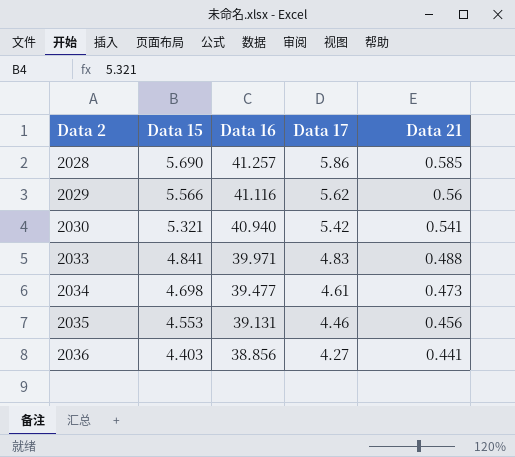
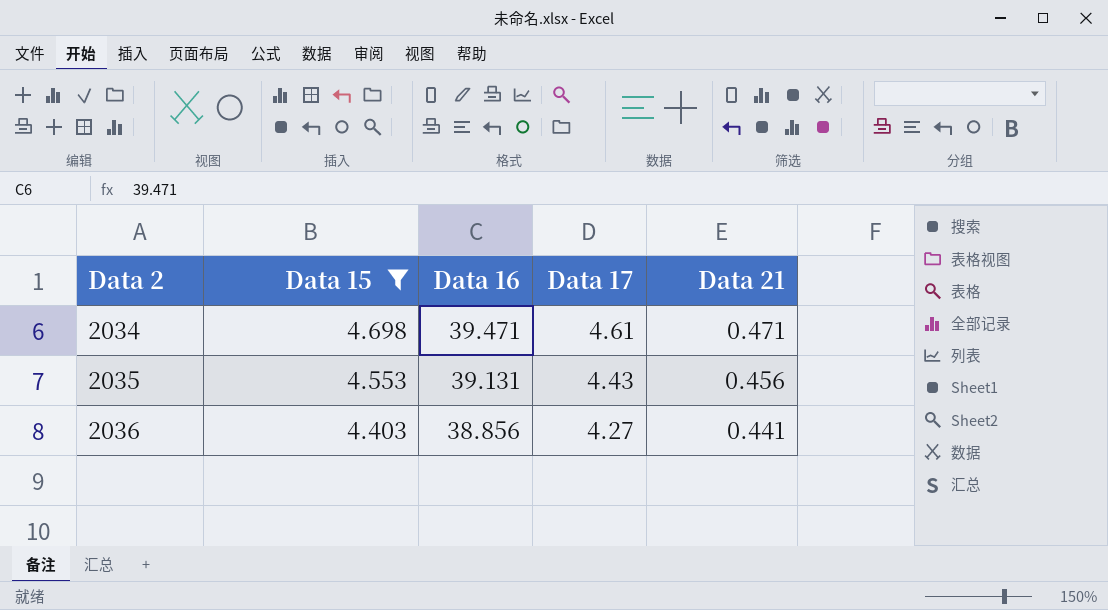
filter: none -> Data 15 <= 4.698
2034 | Data 16: 39.477 -> 39.471
2034 | Data 21: 0.473 -> 0.471
2035 | Data 17: 4.46 -> 4.43

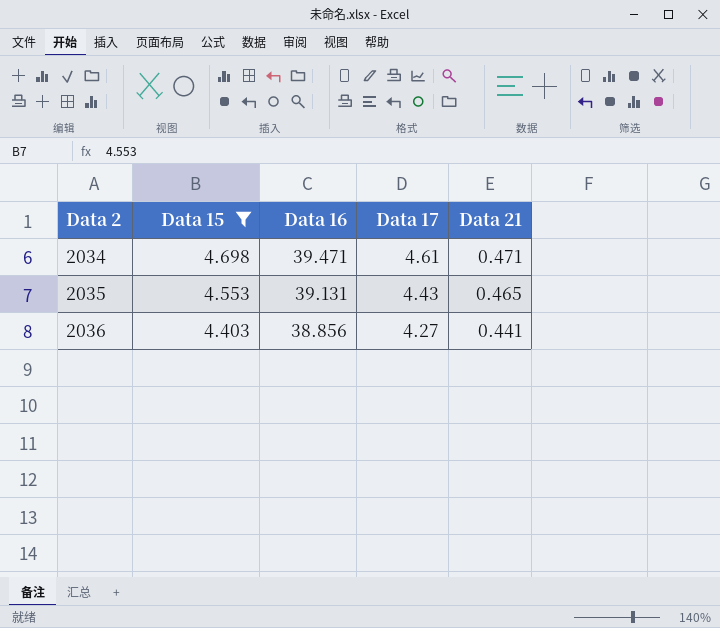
2035 | Data 21: 0.456 -> 0.465

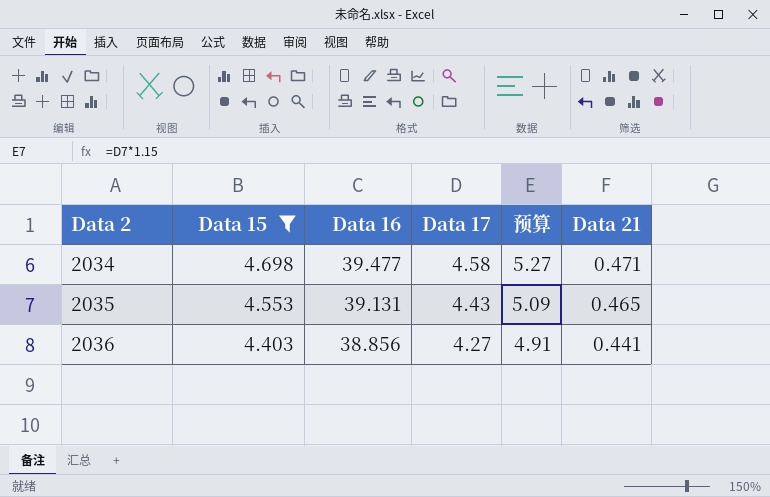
column 预算 | formula: none -> [Data 17] * 1.15
2034 | Data 16: 39.471 -> 39.477
2034 | Data 17: 4.61 -> 4.58

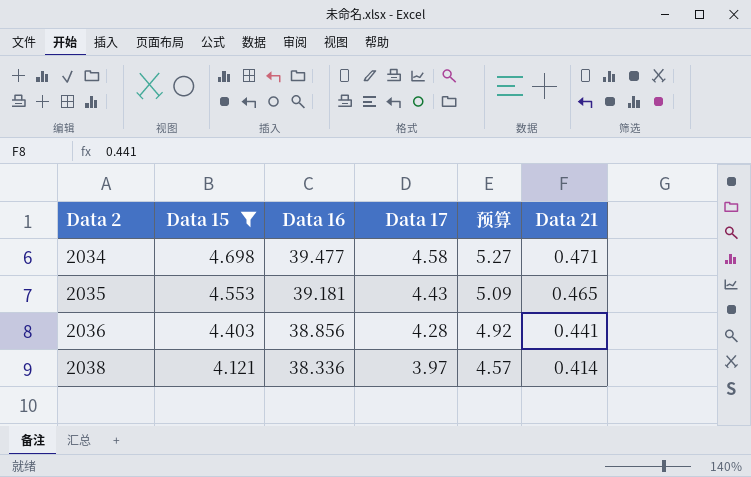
2035 | Data 16: 39.131 -> 39.181
2036 | Data 17: 4.27 -> 4.28
2036 | 预算: 4.91 -> 4.92
row 2038: none -> 4.121 | 38.336 | 3.97 | 4.57 | 0.414

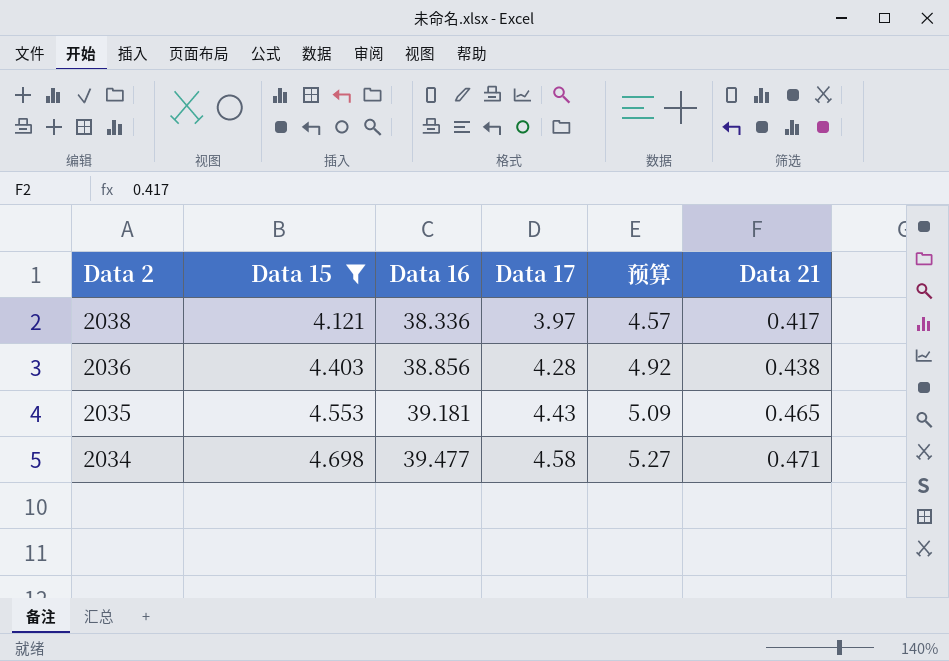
row order: Data 2 ascending -> Data 2 descending
2038 | Data 21: 0.414 -> 0.417
2036 | Data 21: 0.441 -> 0.438

